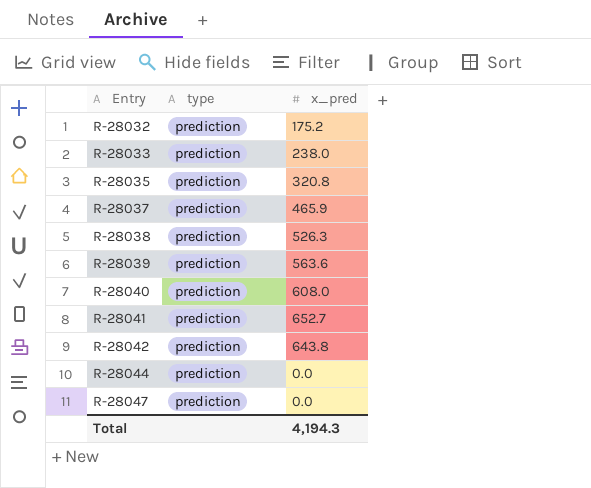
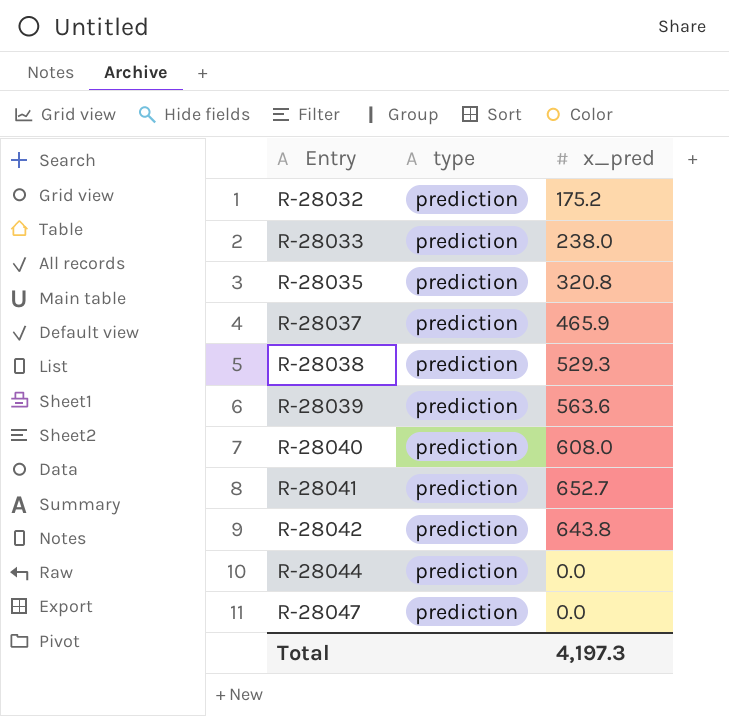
R-28038 | x_pred: 526.3 -> 529.3
Total | x_pred: 4,194.3 -> 4,197.3

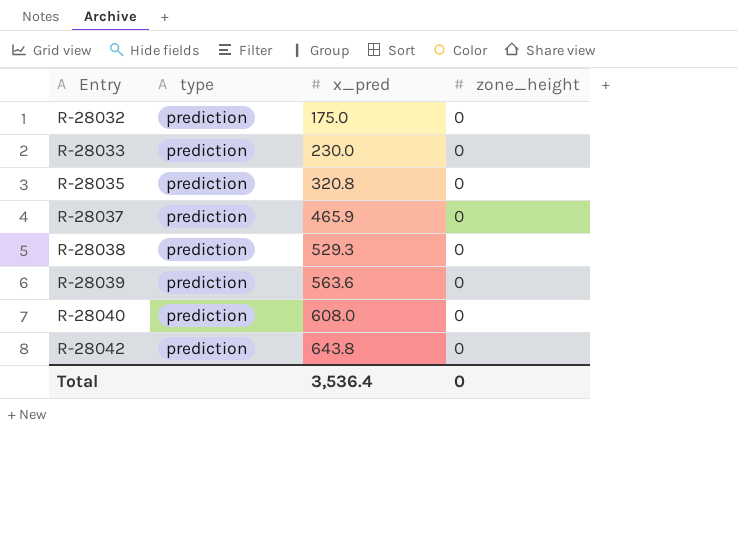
column zone_height | position: none -> 4
row R-28041: prediction | 652.7 -> none
row R-28044: prediction | 0.0 -> none
row R-28047: prediction | 0.0 -> none
R-28032 | x_pred: 175.2 -> 175.0
R-28033 | x_pred: 238.0 -> 230.0
Total | x_pred: 4,197.3 -> 3,536.4

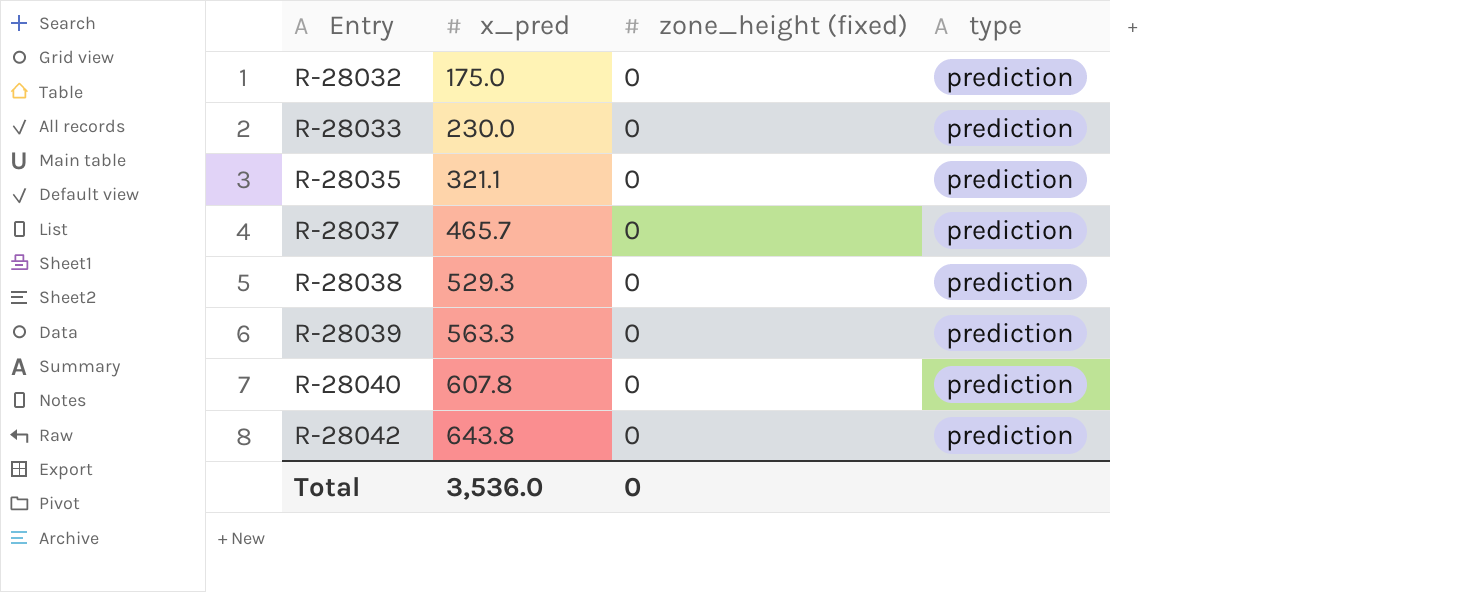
column name: zone_height -> zone_height (fixed)
column type | position: 2 -> 4
R-28035 | x_pred: 320.8 -> 321.1
R-28037 | x_pred: 465.9 -> 465.7
R-28039 | x_pred: 563.6 -> 563.3
R-28040 | x_pred: 608.0 -> 607.8
Total | x_pred: 3,536.4 -> 3,536.0

